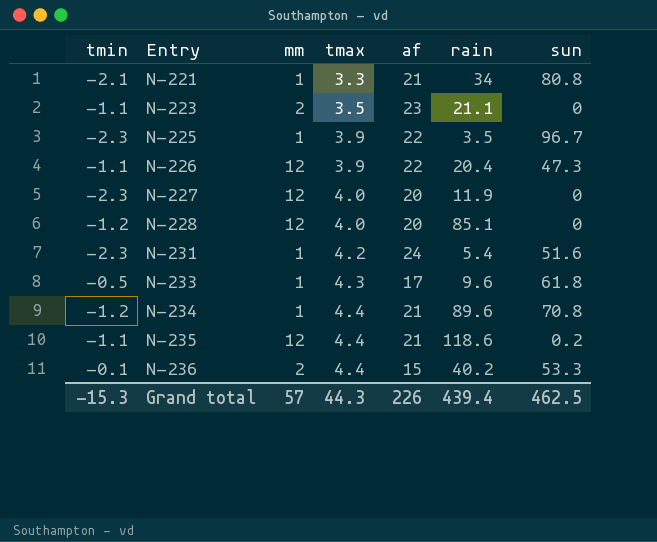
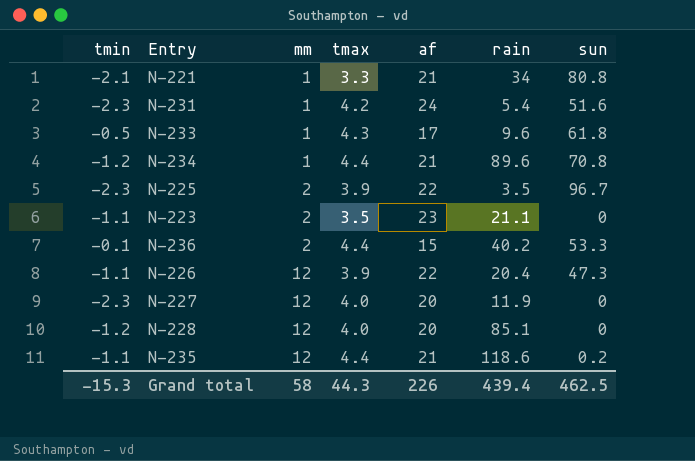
row order: Entry ascending -> mm ascending
N-225 | mm: 1 -> 2
Grand total | mm: 57 -> 58

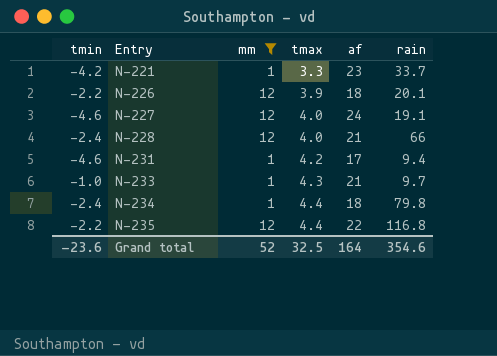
filter: none -> mm != 2
row order: mm ascending -> Entry ascending
column sun | position: 7 -> none
N-221 | tmin: -2.1 -> -4.2
N-221 | af: 21 -> 23
N-221 | rain: 34 -> 33.7
N-226 | tmin: -1.1 -> -2.2
N-226 | af: 22 -> 18
N-226 | rain: 20.4 -> 20.1
N-227 | tmin: -2.3 -> -4.6
N-227 | af: 20 -> 24
N-227 | rain: 11.9 -> 19.1
N-228 | tmin: -1.2 -> -2.4
N-228 | af: 20 -> 21
N-228 | rain: 85.1 -> 66
N-231 | tmin: -2.3 -> -4.6
N-231 | af: 24 -> 17
N-231 | rain: 5.4 -> 9.4
N-233 | tmin: -0.5 -> -1.0
N-233 | af: 17 -> 21
N-233 | rain: 9.6 -> 9.7
N-234 | tmin: -1.2 -> -2.4
N-234 | af: 21 -> 18
N-234 | rain: 89.6 -> 79.8
N-235 | tmin: -1.1 -> -2.2
N-235 | af: 21 -> 22
N-235 | rain: 118.6 -> 116.8
Grand total | tmin: -15.3 -> -23.6
Grand total | mm: 58 -> 52
Grand total | tmax: 44.3 -> 32.5
Grand total | af: 226 -> 164
Grand total | rain: 439.4 -> 354.6

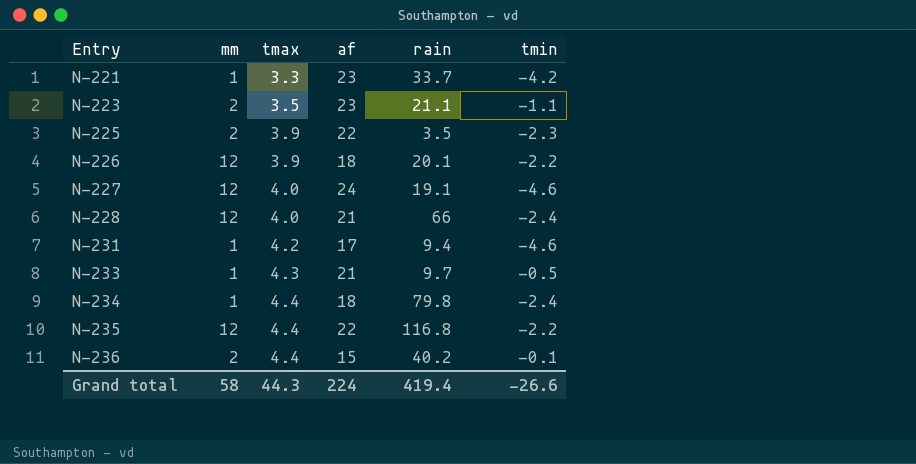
filter: mm != 2 -> none
column tmin | position: 1 -> 6
N-233 | tmin: -1.0 -> -0.5
Grand total | mm: 52 -> 58
Grand total | tmax: 32.5 -> 44.3
Grand total | af: 164 -> 224
Grand total | rain: 354.6 -> 419.4
Grand total | tmin: -23.6 -> -26.6

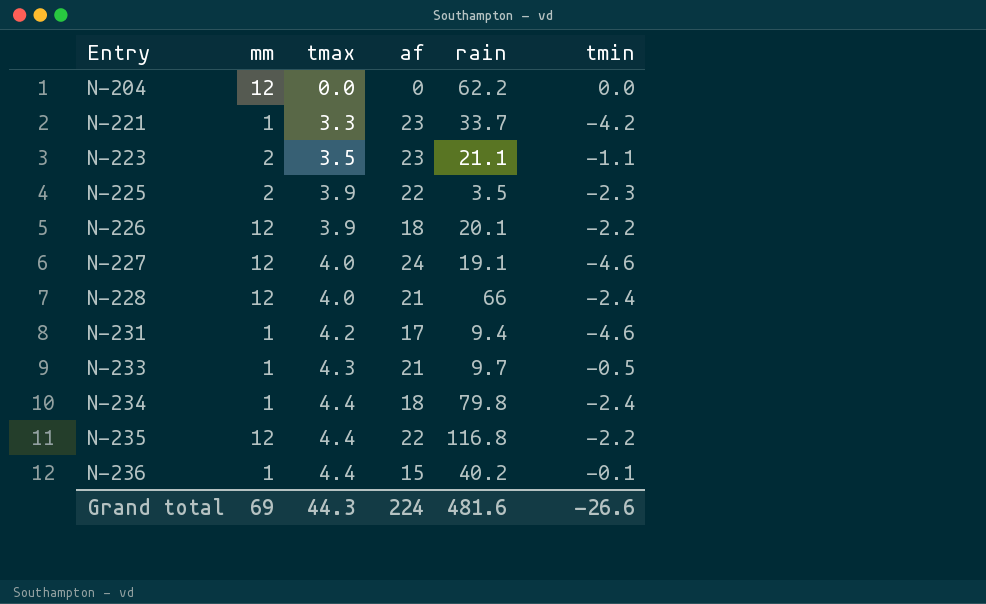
row N-204: none -> 12 | 0.0 | 0 | 62.2 | 0.0
N-236 | mm: 2 -> 1
Grand total | mm: 58 -> 69
Grand total | rain: 419.4 -> 481.6

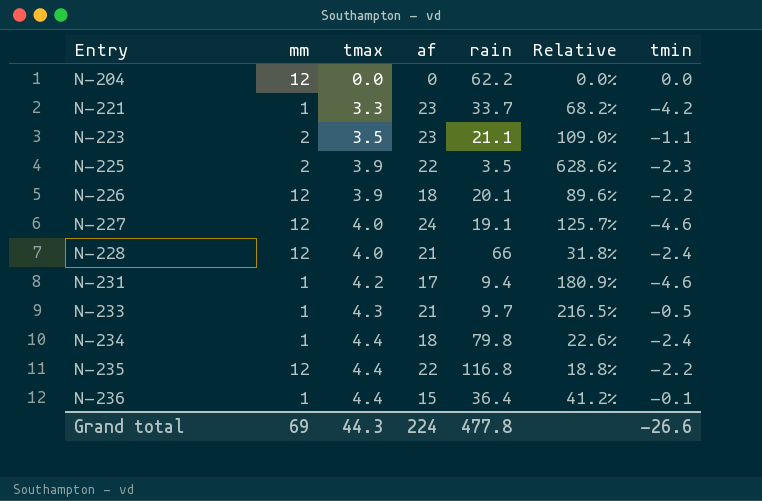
column Relative | formula: none -> [af] / [rain]
N-236 | rain: 40.2 -> 36.4
Grand total | rain: 481.6 -> 477.8

